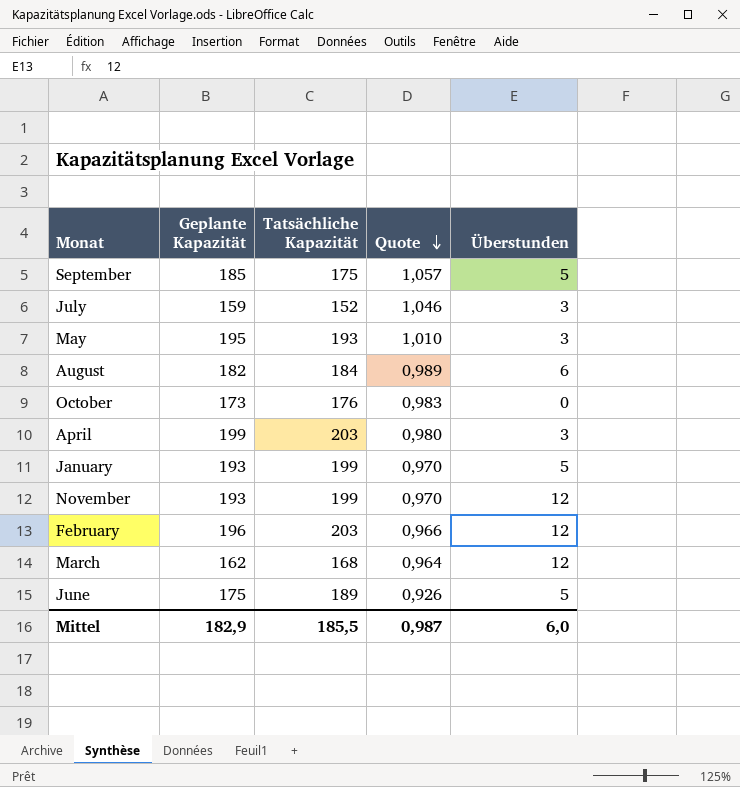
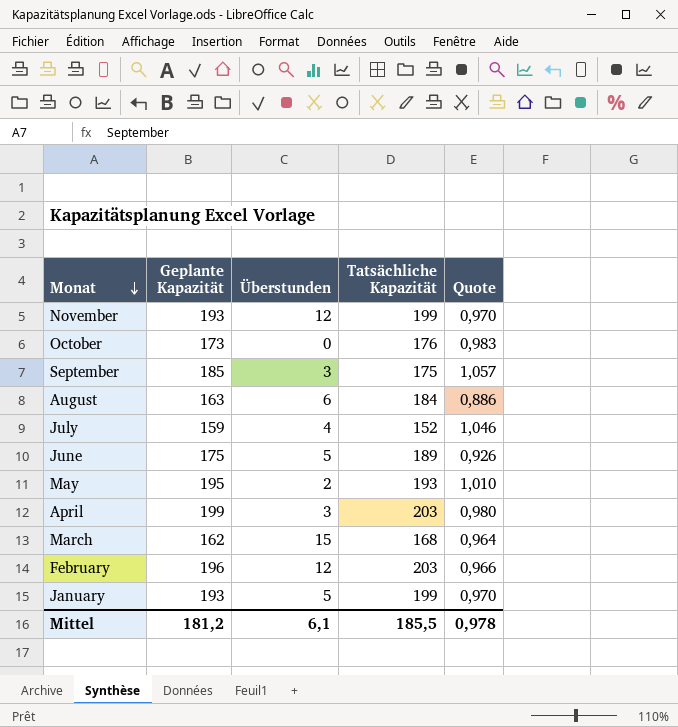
row order: Quote descending -> Monat descending
column Überstunden | position: 5 -> 3
September | Überstunden: 5 -> 3
August | Geplante Kapazität: 182 -> 163
August | Quote: 0,989 -> 0,886
July | Überstunden: 3 -> 4
May | Überstunden: 3 -> 2
March | Überstunden: 12 -> 15
Mittel | Geplante Kapazität: 182,9 -> 181,2
Mittel | Überstunden: 6,0 -> 6,1
Mittel | Quote: 0,987 -> 0,978

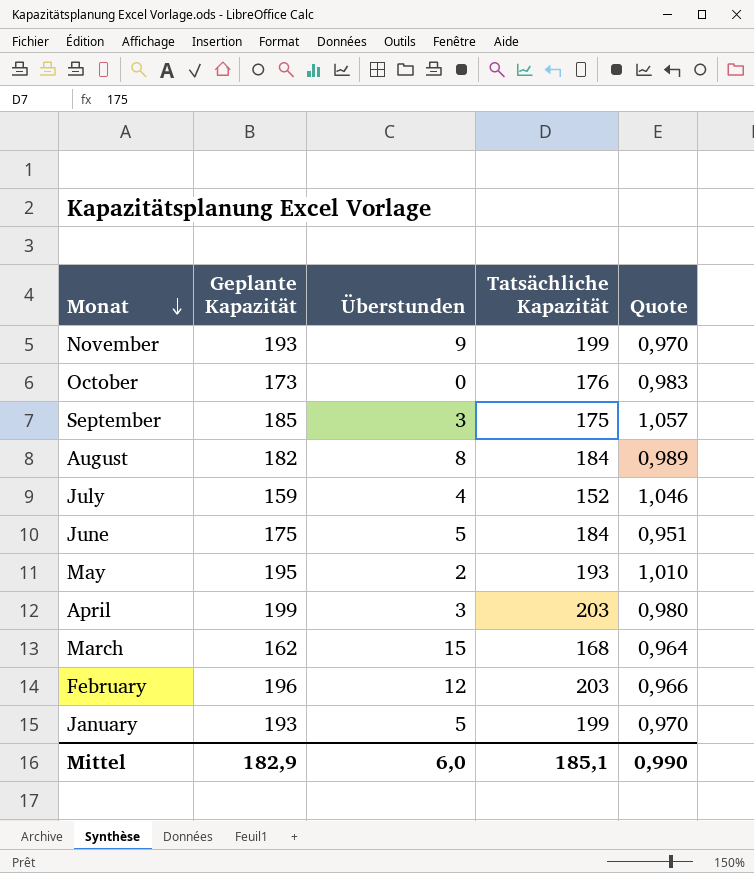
November | Überstunden: 12 -> 9
August | Geplante Kapazität: 163 -> 182
August | Überstunden: 6 -> 8
August | Quote: 0,886 -> 0,989
June | Tatsächliche Kapazität: 189 -> 184
June | Quote: 0,926 -> 0,951
Mittel | Geplante Kapazität: 181,2 -> 182,9
Mittel | Überstunden: 6,1 -> 6,0
Mittel | Tatsächliche Kapazität: 185,5 -> 185,1
Mittel | Quote: 0,978 -> 0,990

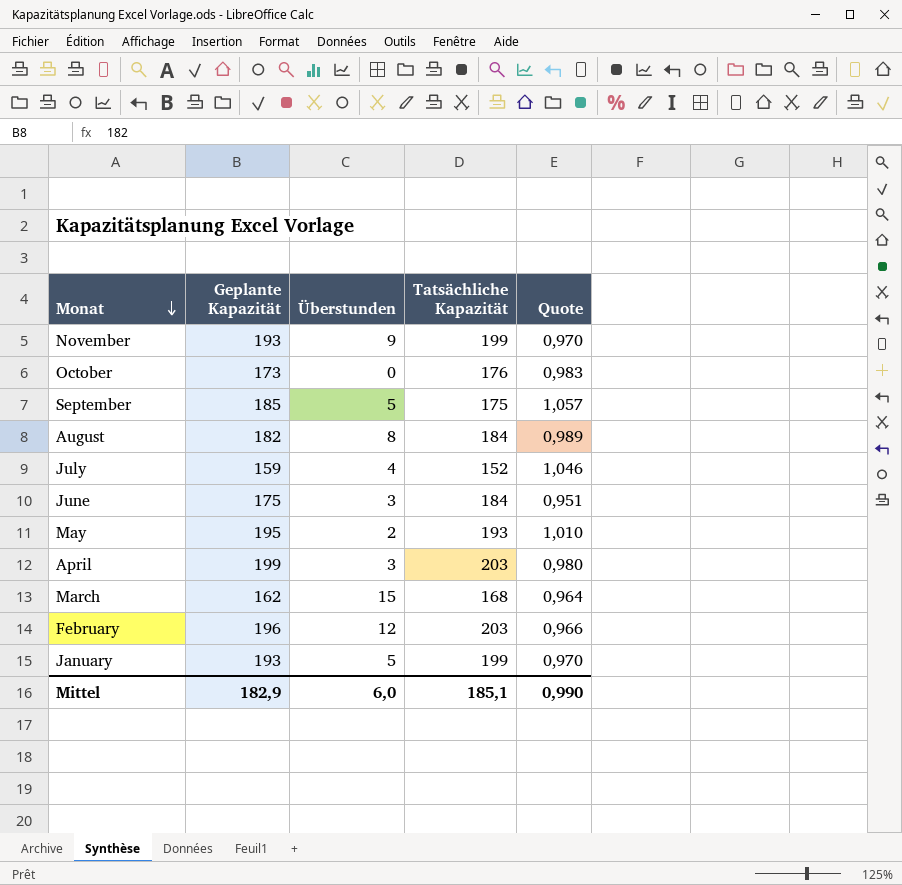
September | Überstunden: 3 -> 5
June | Überstunden: 5 -> 3

